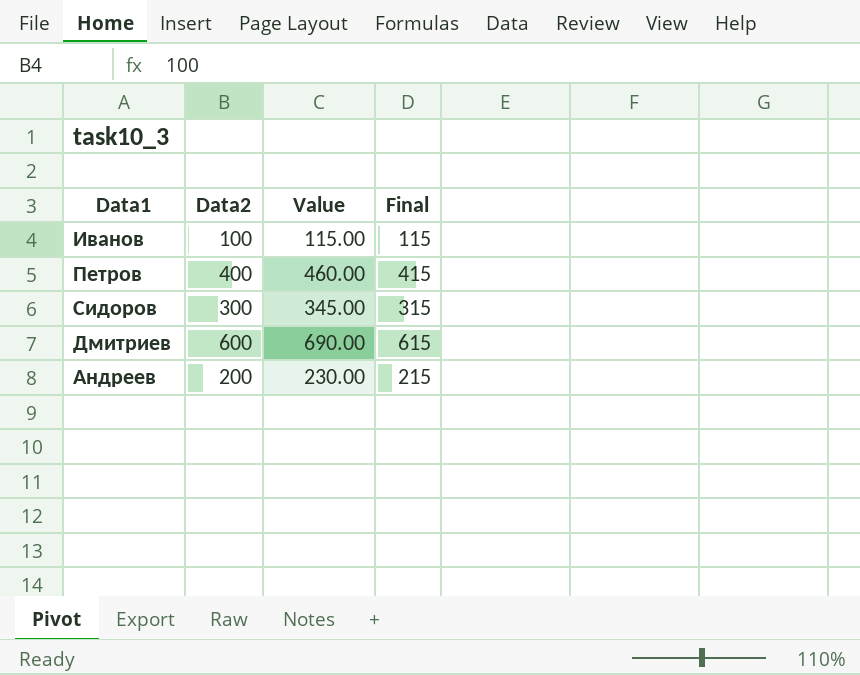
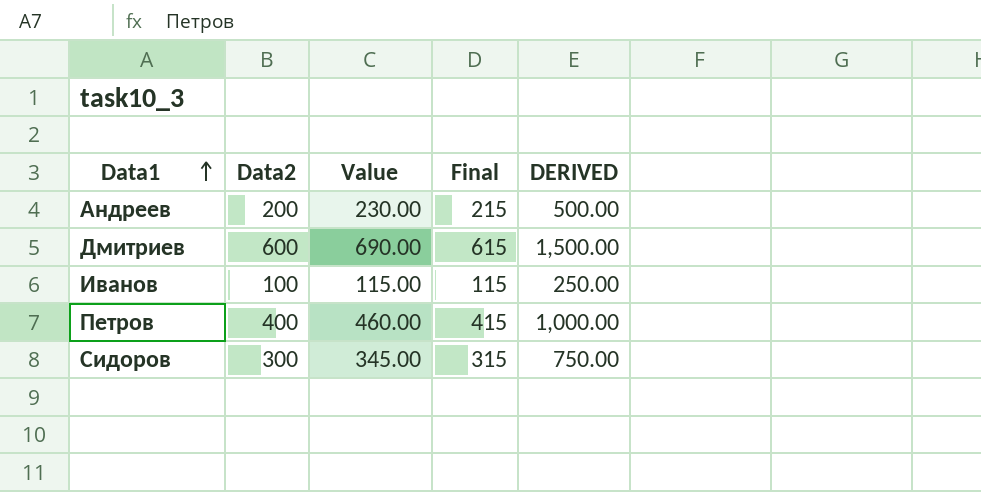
row order: none -> Data1 ascending
column DERIVED | formula: none -> [Data2] * 2.5

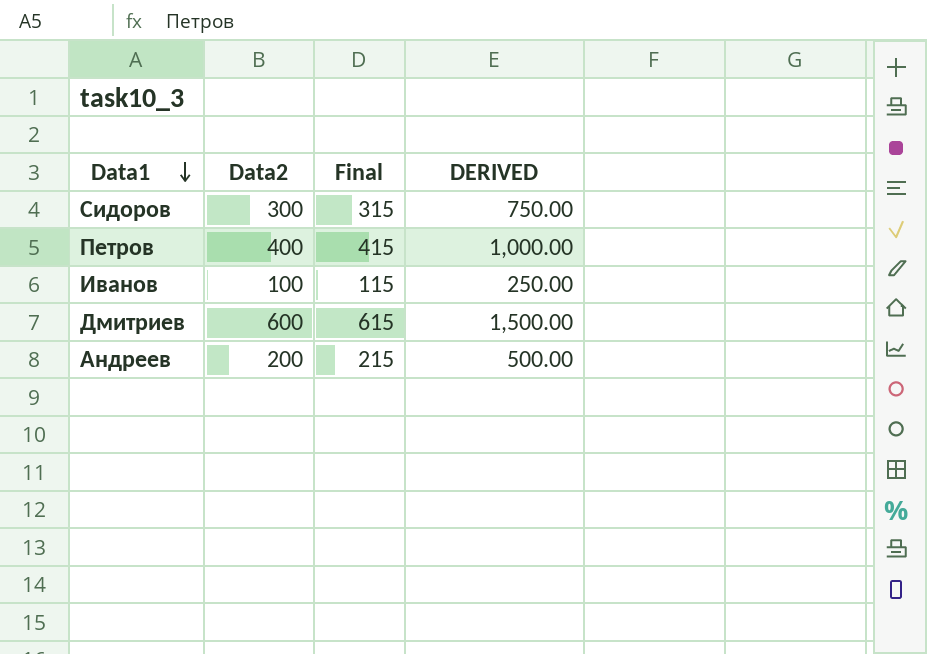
row order: Data1 ascending -> Data1 descending
column Value | formula: [Data2] * 1.15 -> none

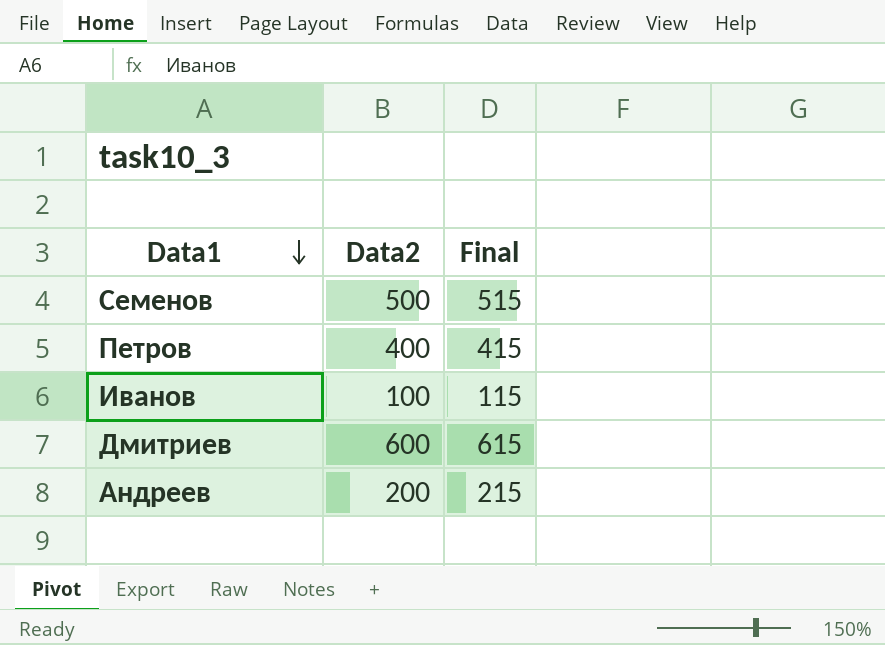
column DERIVED | formula: [Data2] * 2.5 -> none
row Сидоров: 300 | 315 | 750.00 -> none
row Семенов: none -> 500 | 515

